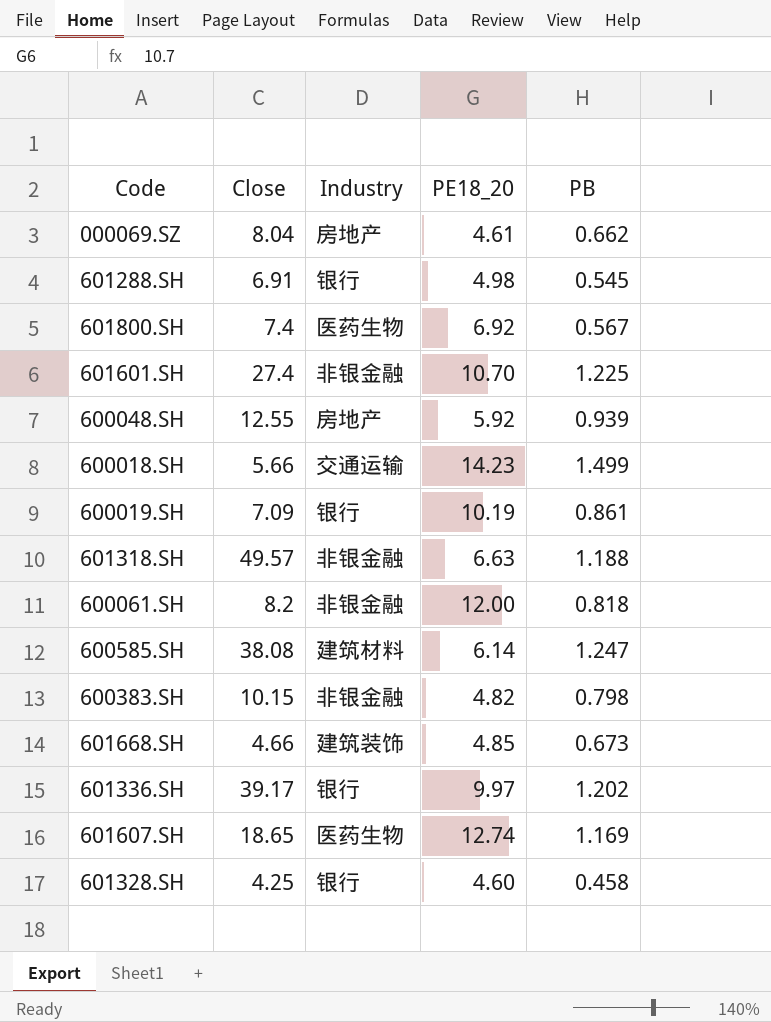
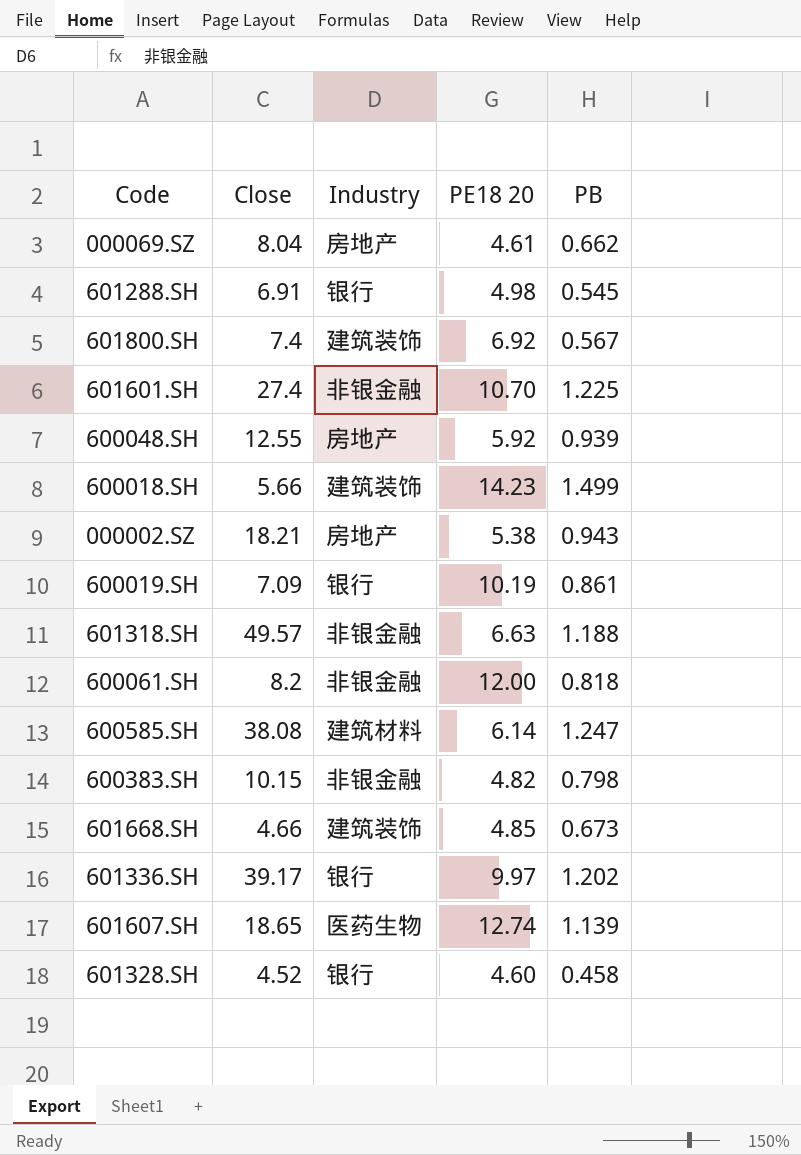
column name: PE18_20 -> PE18 20
601800.SH | Industry: 医药生物 -> 建筑装饰
600018.SH | Industry: 交通运输 -> 建筑装饰
row 000002.SZ: none -> 18.21 | 房地产 | 5.38 | 0.943
601607.SH | PB: 1.169 -> 1.139
601328.SH | Close: 4.25 -> 4.52

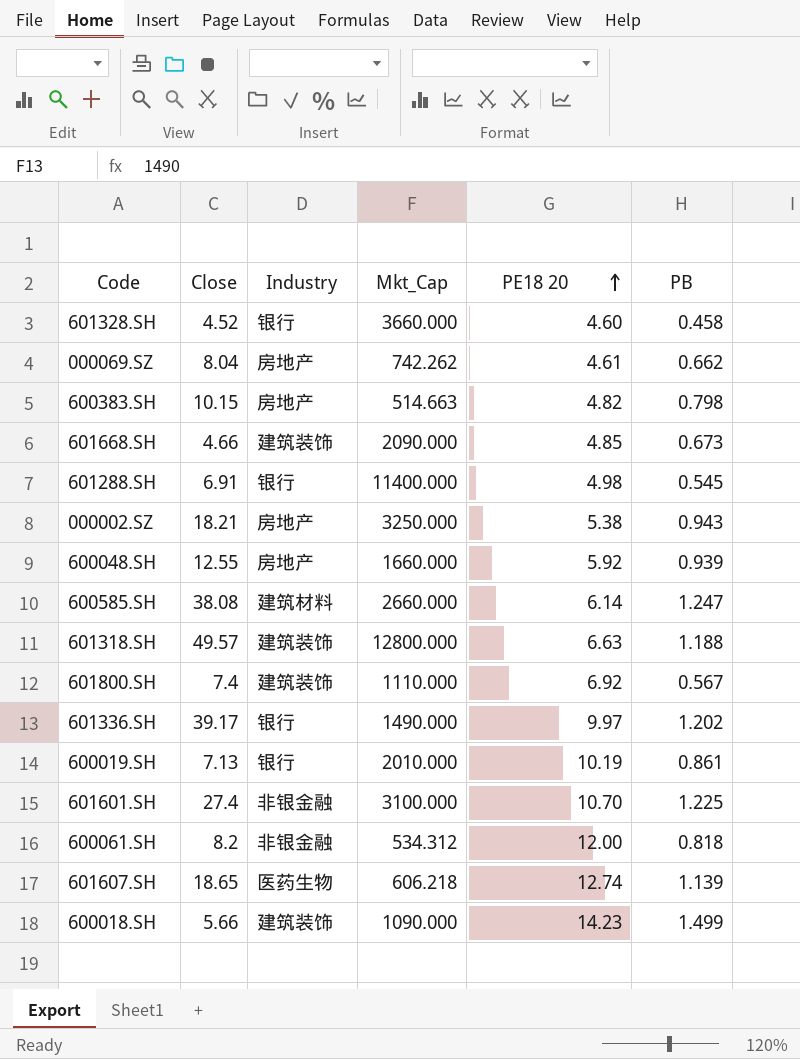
row order: none -> PE18 20 ascending
column Mkt_Cap | position: none -> 4
600383.SH | Industry: 非银金融 -> 房地产
601318.SH | Industry: 非银金融 -> 建筑装饰
600019.SH | Close: 7.09 -> 7.13

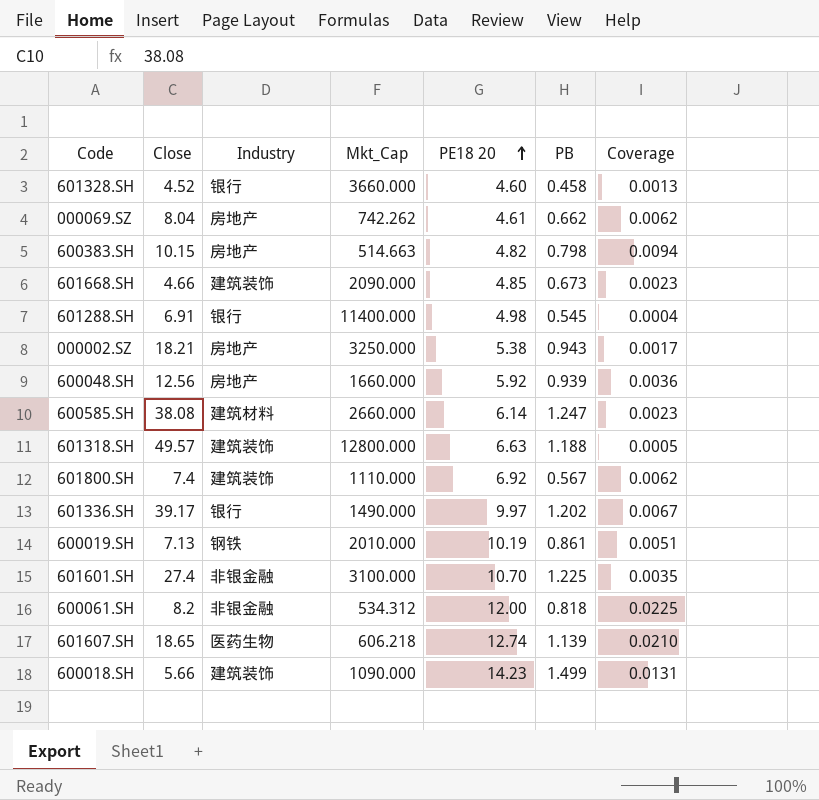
column Coverage | formula: none -> [PE18 20] / [Mkt_Cap]
600048.SH | Close: 12.55 -> 12.56
600019.SH | Industry: 银行 -> 钢铁

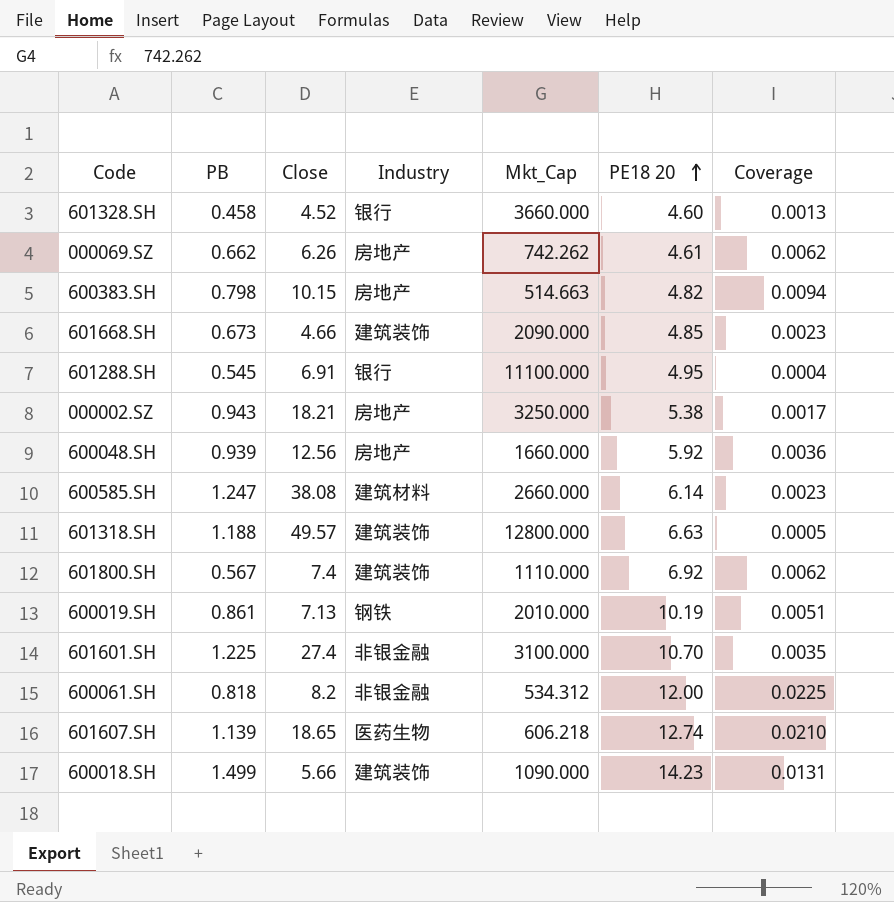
column PB | position: 6 -> 2
row 601336.SH: 39.17 | 银行 | 1490.000 | 9.97 | 1.202 | 0.0067 -> none
000069.SZ | Close: 8.04 -> 6.26
601288.SH | Mkt_Cap: 11400.000 -> 11100.000
601288.SH | PE18 20: 4.98 -> 4.95

